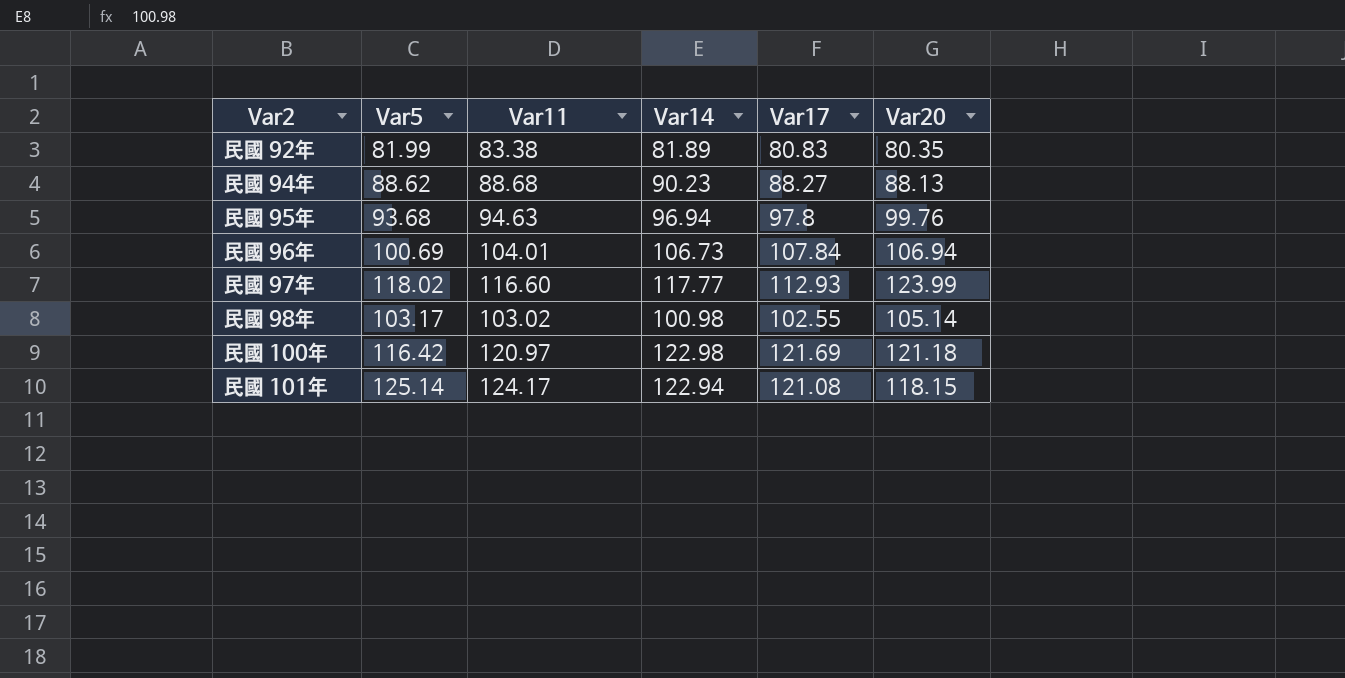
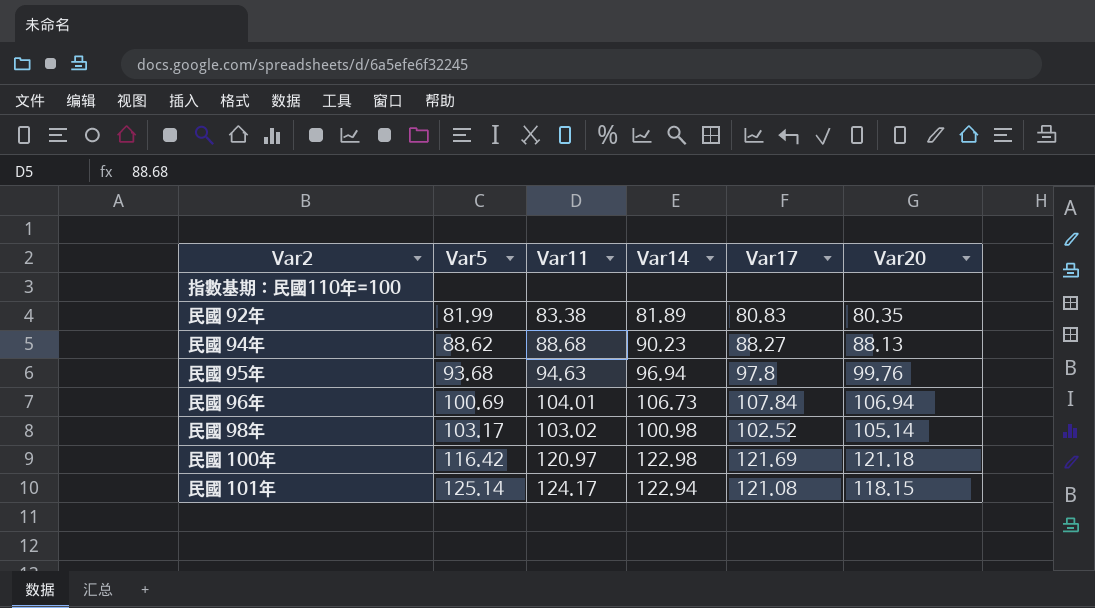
row 民國 97年: 118.02 | 116.60 | 117.77 | 112.93 | 123.99 -> none
row 指數基期：民國110年=100: none -> none | none | none | none | none
民國 98年 | Var17: 102.55 -> 102.52

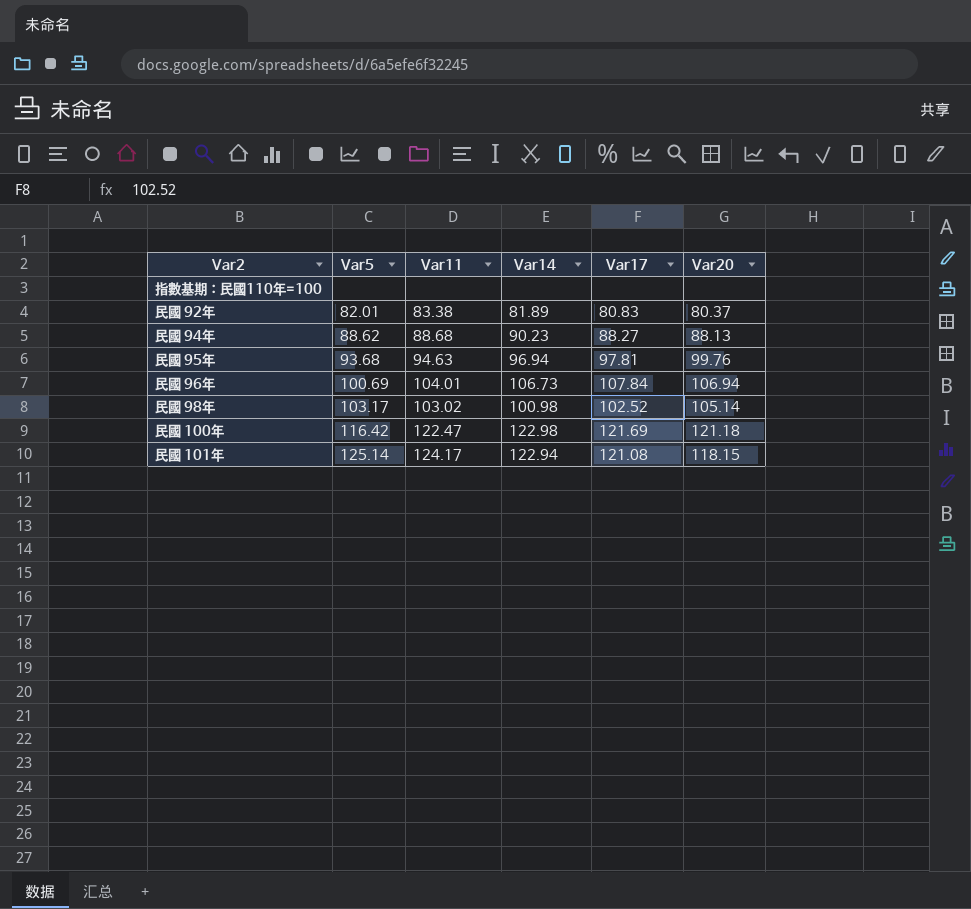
民國 92年 | Var5: 81.99 -> 82.01
民國 92年 | Var20: 80.35 -> 80.37
民國 95年 | Var17: 97.8 -> 97.81
民國 100年 | Var11: 120.97 -> 122.47

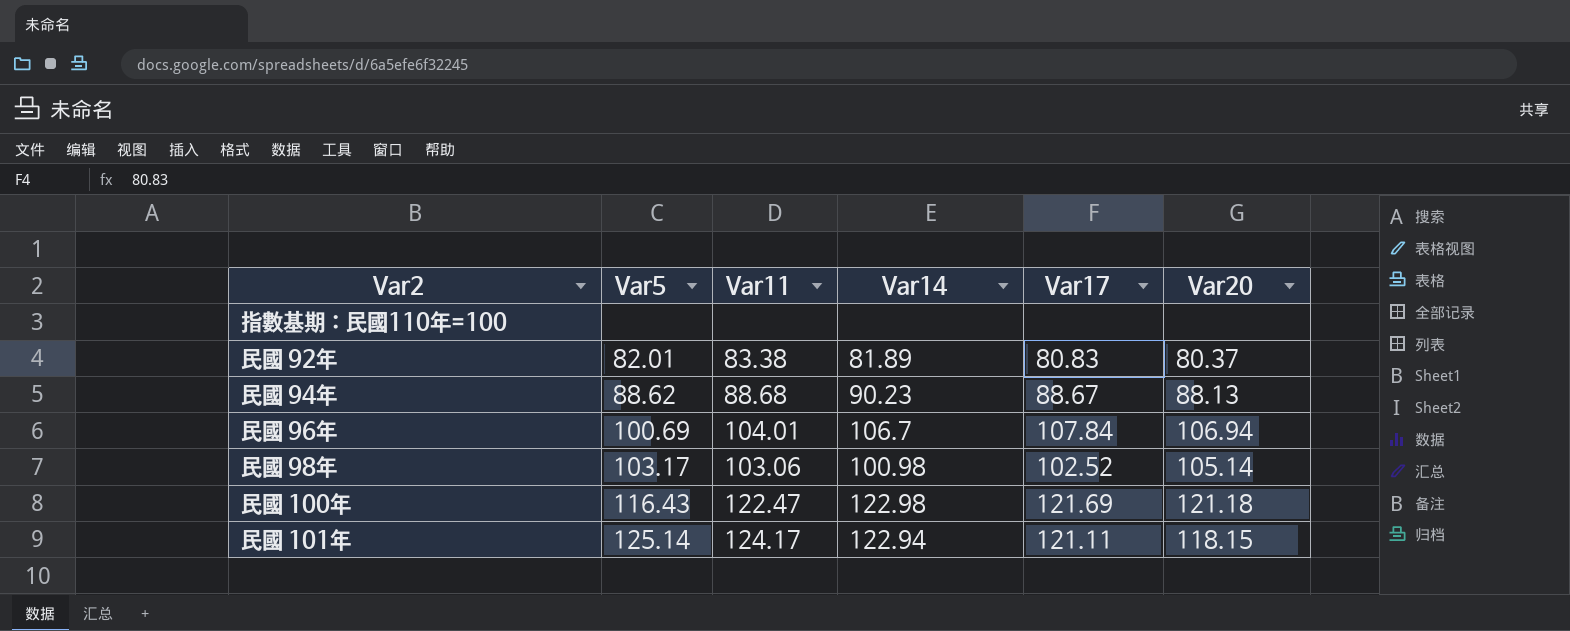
row 民國 95年: 93.68 | 94.63 | 96.94 | 97.81 | 99.76 -> none
民國 94年 | Var17: 88.27 -> 88.67
民國 96年 | Var14: 106.73 -> 106.7
民國 98年 | Var11: 103.02 -> 103.06
民國 100年 | Var5: 116.42 -> 116.43
民國 101年 | Var17: 121.08 -> 121.11

